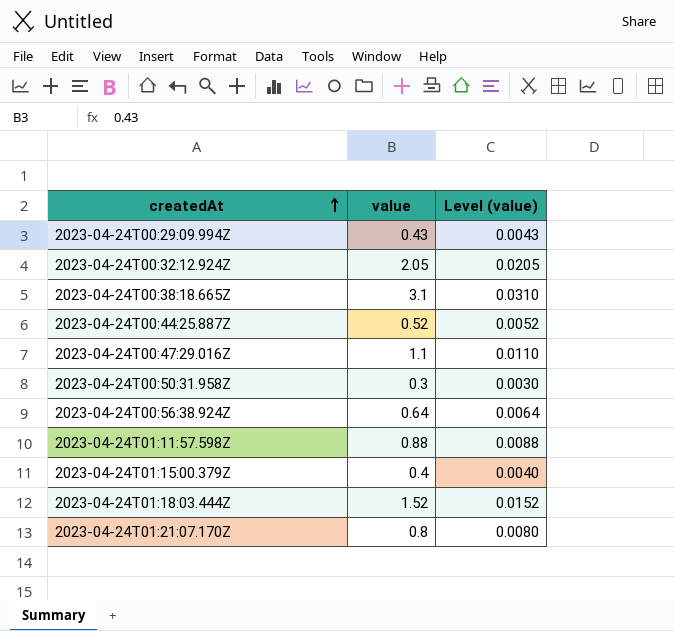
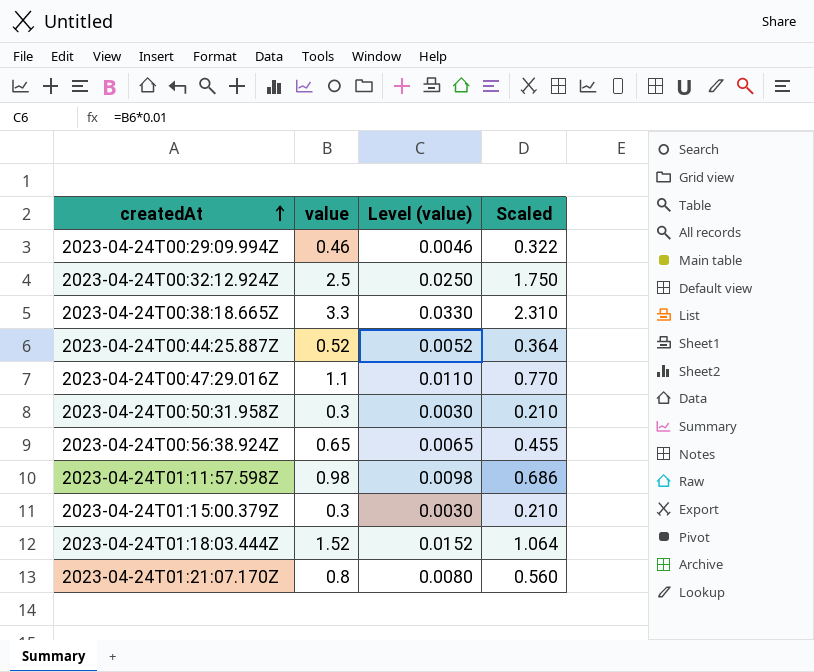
column Scaled | formula: none -> [value] * 0.7
2023-04-24T00:29:09.994Z | value: 0.43 -> 0.46
2023-04-24T00:29:09.994Z | Level (value): 0.0043 -> 0.0046
2023-04-24T00:32:12.924Z | value: 2.05 -> 2.5
2023-04-24T00:32:12.924Z | Level (value): 0.0205 -> 0.0250
2023-04-24T00:38:18.665Z | value: 3.1 -> 3.3
2023-04-24T00:38:18.665Z | Level (value): 0.0310 -> 0.0330
2023-04-24T00:56:38.924Z | value: 0.64 -> 0.65
2023-04-24T00:56:38.924Z | Level (value): 0.0064 -> 0.0065
2023-04-24T01:11:57.598Z | value: 0.88 -> 0.98
2023-04-24T01:11:57.598Z | Level (value): 0.0088 -> 0.0098
2023-04-24T01:15:00.379Z | value: 0.4 -> 0.3
2023-04-24T01:15:00.379Z | Level (value): 0.0040 -> 0.0030

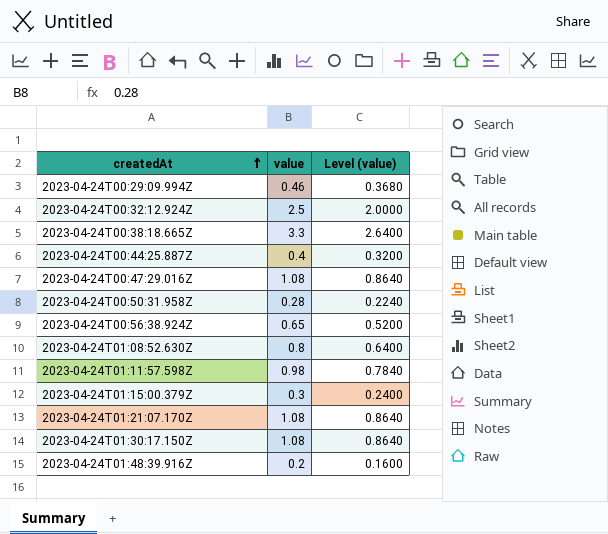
column Scaled | formula: [value] * 0.7 -> none
column Level (value) | formula: [value] * 0.01 -> [value] * 0.8
row 2023-04-24T01:18:03.444Z: 1.52 | 0.0152 | 1.064 -> none
2023-04-24T00:44:25.887Z | value: 0.52 -> 0.4
2023-04-24T00:47:29.016Z | value: 1.1 -> 1.08
2023-04-24T00:50:31.958Z | value: 0.3 -> 0.28
row 2023-04-24T01:08:52.630Z: none -> 0.8 | 0.6400
2023-04-24T01:21:07.170Z | value: 0.8 -> 1.08
row 2023-04-24T01:30:17.150Z: none -> 1.08 | 0.8640
row 2023-04-24T01:48:39.916Z: none -> 0.2 | 0.1600

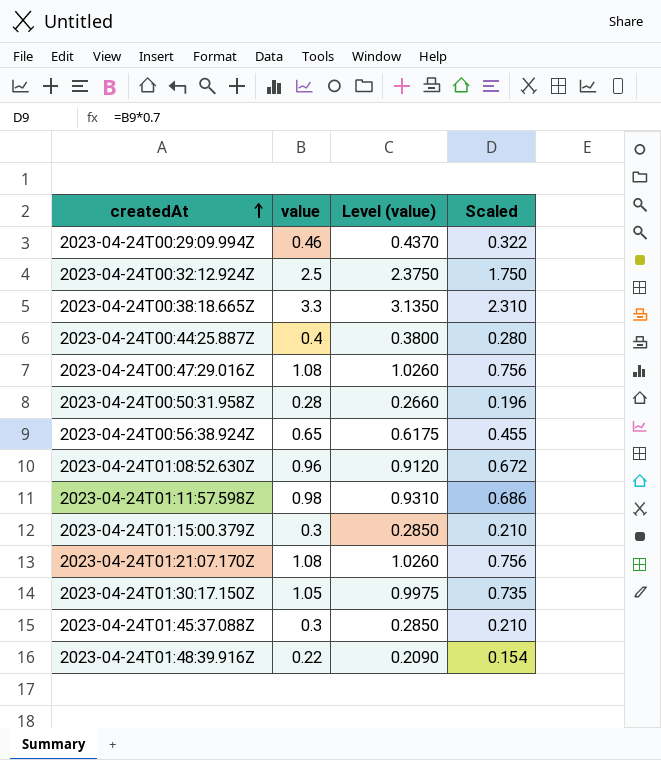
column Level (value) | formula: [value] * 0.8 -> [value] * 0.95
column Scaled | formula: none -> [value] * 0.7
2023-04-24T01:08:52.630Z | value: 0.8 -> 0.96
2023-04-24T01:30:17.150Z | value: 1.08 -> 1.05
row 2023-04-24T01:45:37.088Z: none -> 0.3 | 0.2850 | 0.210
2023-04-24T01:48:39.916Z | value: 0.2 -> 0.22

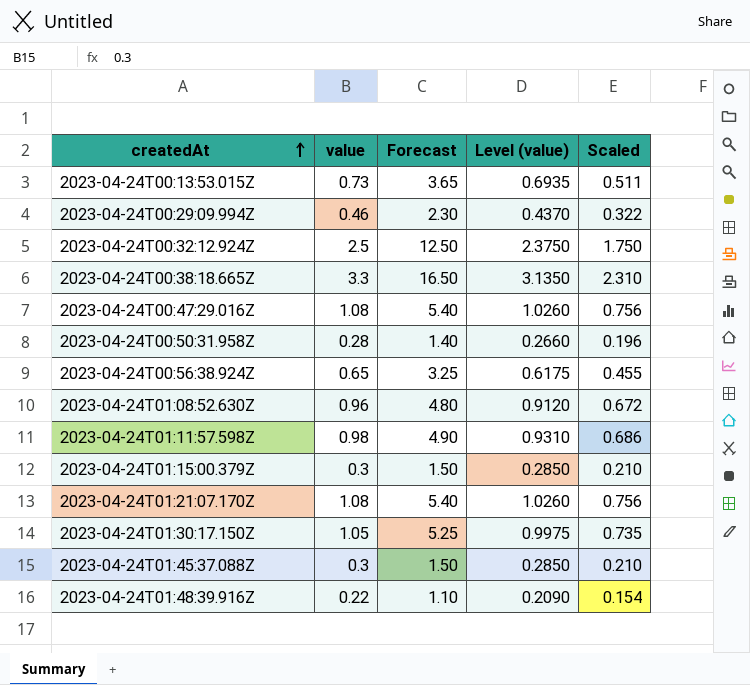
column Forecast | formula: none -> [value] * 5
row 2023-04-24T00:44:25.887Z: 0.4 | 0.3800 | 0.280 -> none
row 2023-04-24T00:13:53.015Z: none -> 0.73 | 3.65 | 0.6935 | 0.511

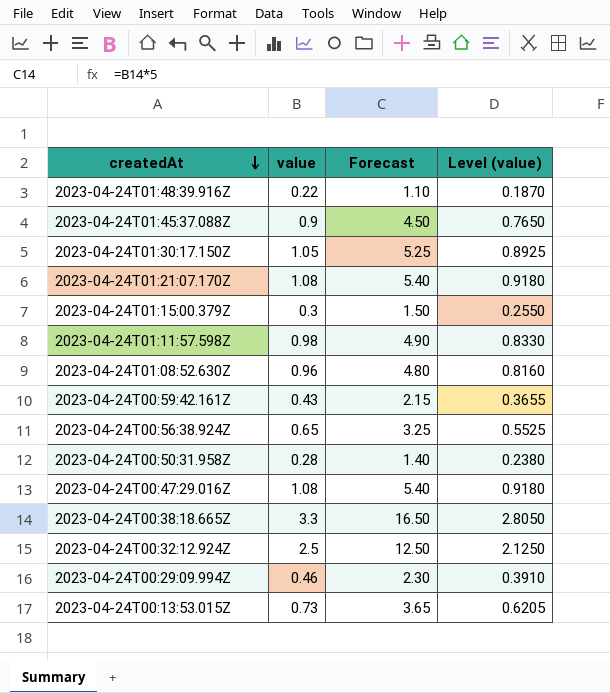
row order: createdAt ascending -> createdAt descending
column Scaled | formula: [value] * 0.7 -> none
column Level (value) | formula: [value] * 0.95 -> [value] * 0.85
2023-04-24T01:45:37.088Z | value: 0.3 -> 0.9
2023-04-24T01:45:37.088Z | Forecast: 1.50 -> 4.50
row 2023-04-24T00:59:42.161Z: none -> 0.43 | 2.15 | 0.3655

